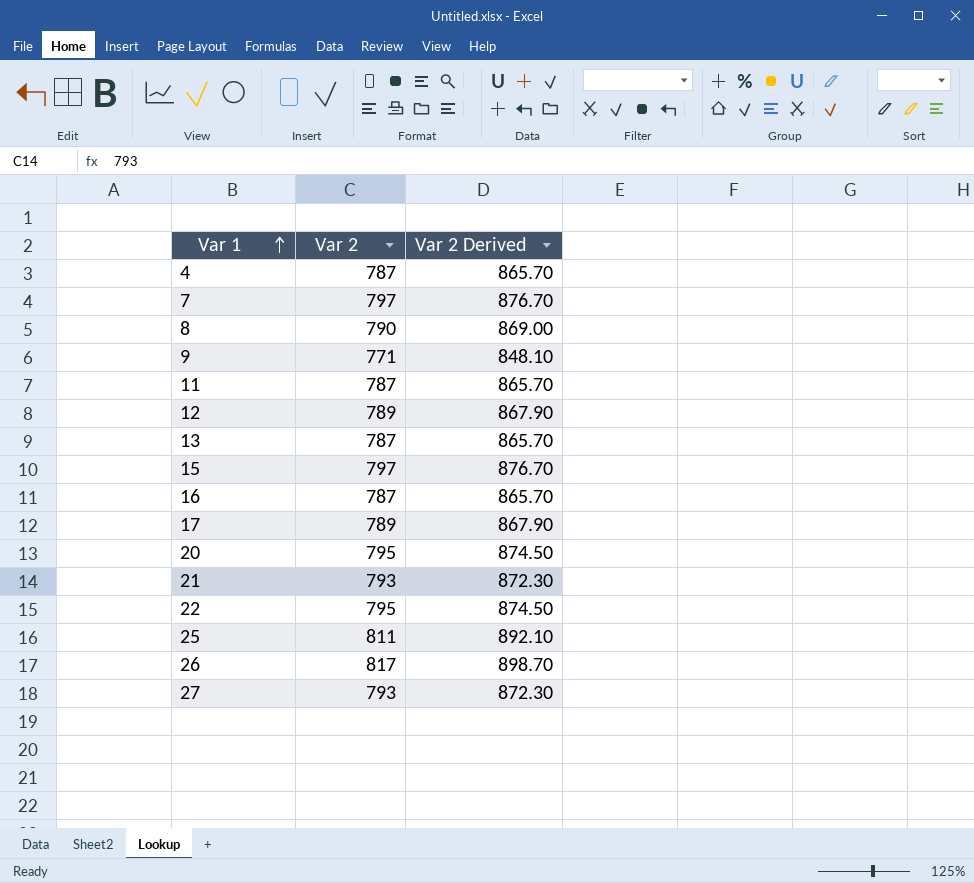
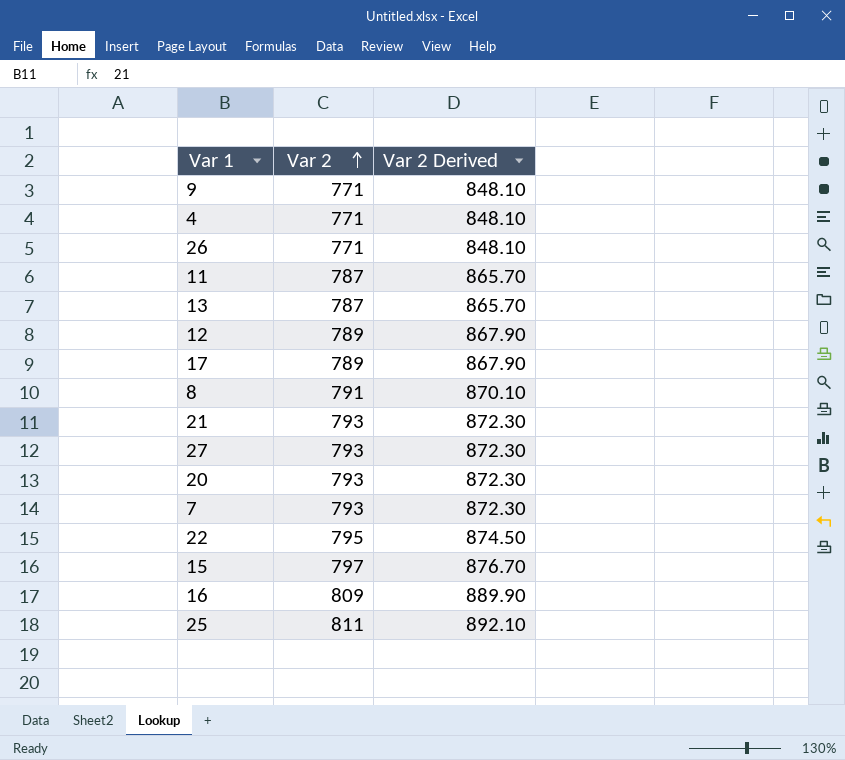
row order: Var 1 ascending -> Var 2 ascending
4 | Var 2: 787 -> 771
4 | Var 2 Derived: 865.70 -> 848.10
26 | Var 2: 817 -> 771
26 | Var 2 Derived: 898.70 -> 848.10
8 | Var 2: 790 -> 791
8 | Var 2 Derived: 869.00 -> 870.10
20 | Var 2: 795 -> 793
20 | Var 2 Derived: 874.50 -> 872.30
7 | Var 2: 797 -> 793
7 | Var 2 Derived: 876.70 -> 872.30
16 | Var 2: 787 -> 809
16 | Var 2 Derived: 865.70 -> 889.90

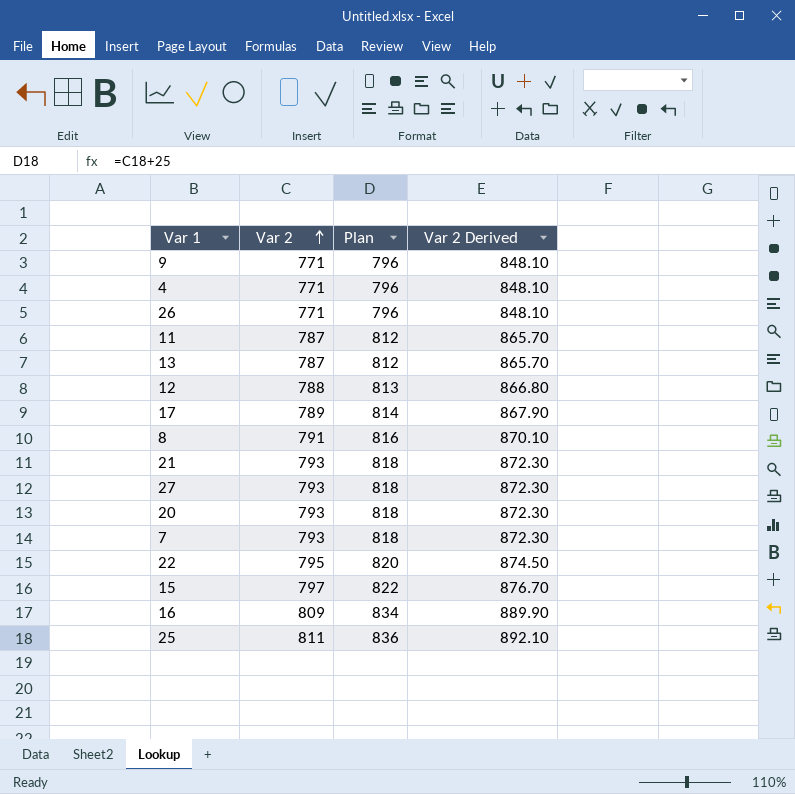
column Plan | formula: none -> [Var 2] + 25
12 | Var 2: 789 -> 788
12 | Var 2 Derived: 867.90 -> 866.80

